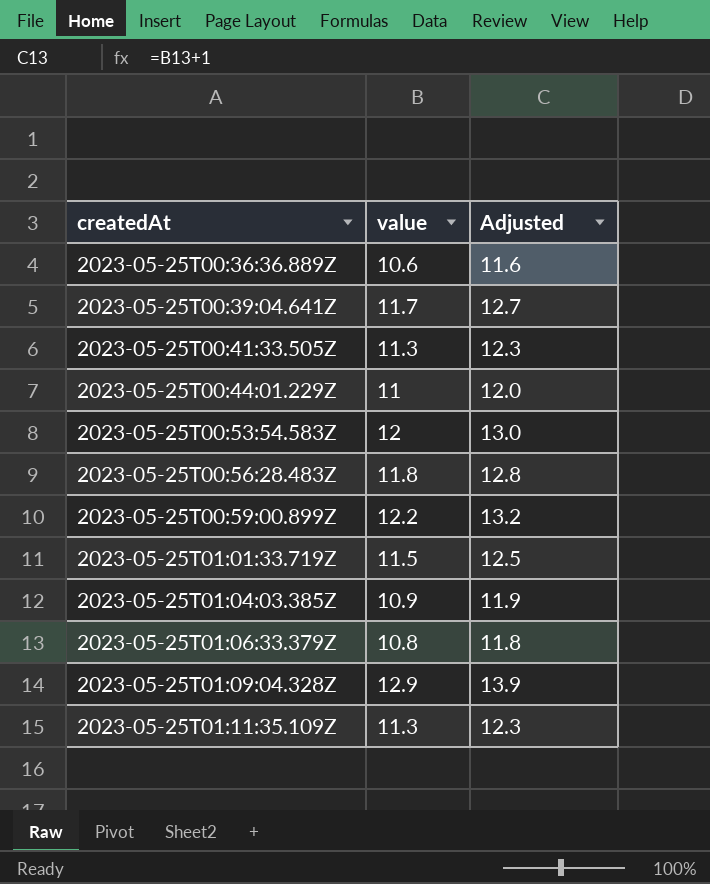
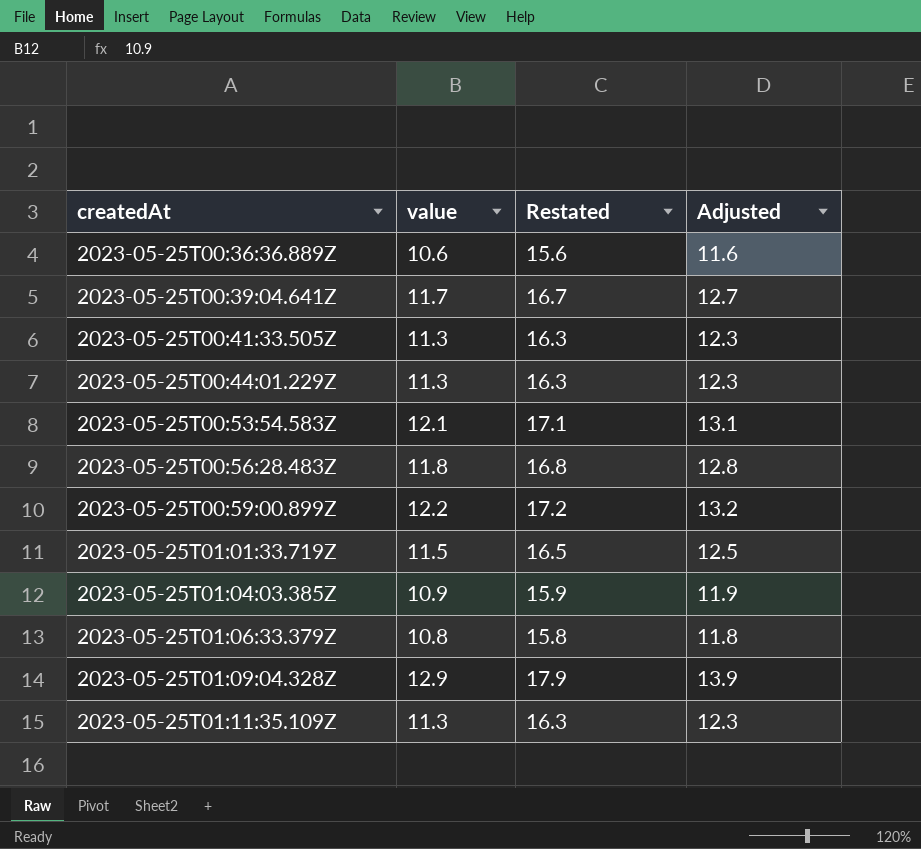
column Restated | formula: none -> [value] + 5
2023-05-25T00:44:01.229Z | value: 11 -> 11.3
2023-05-25T00:44:01.229Z | Adjusted: 12.0 -> 12.3
2023-05-25T00:53:54.583Z | value: 12 -> 12.1
2023-05-25T00:53:54.583Z | Adjusted: 13.0 -> 13.1

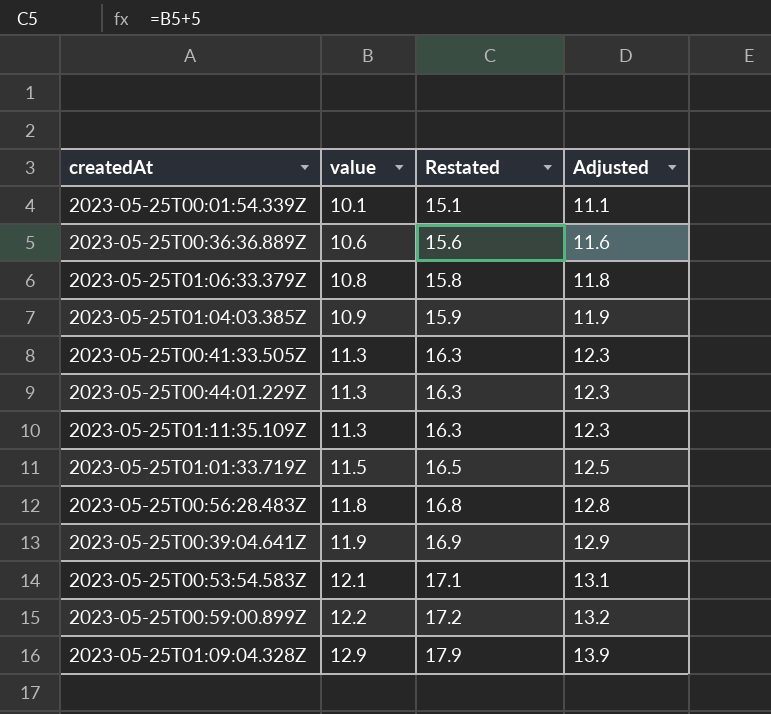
row order: createdAt ascending -> value ascending
row 2023-05-25T00:01:54.339Z: none -> 10.1 | 15.1 | 11.1
2023-05-25T00:39:04.641Z | value: 11.7 -> 11.9
2023-05-25T00:39:04.641Z | Restated: 16.7 -> 16.9
2023-05-25T00:39:04.641Z | Adjusted: 12.7 -> 12.9

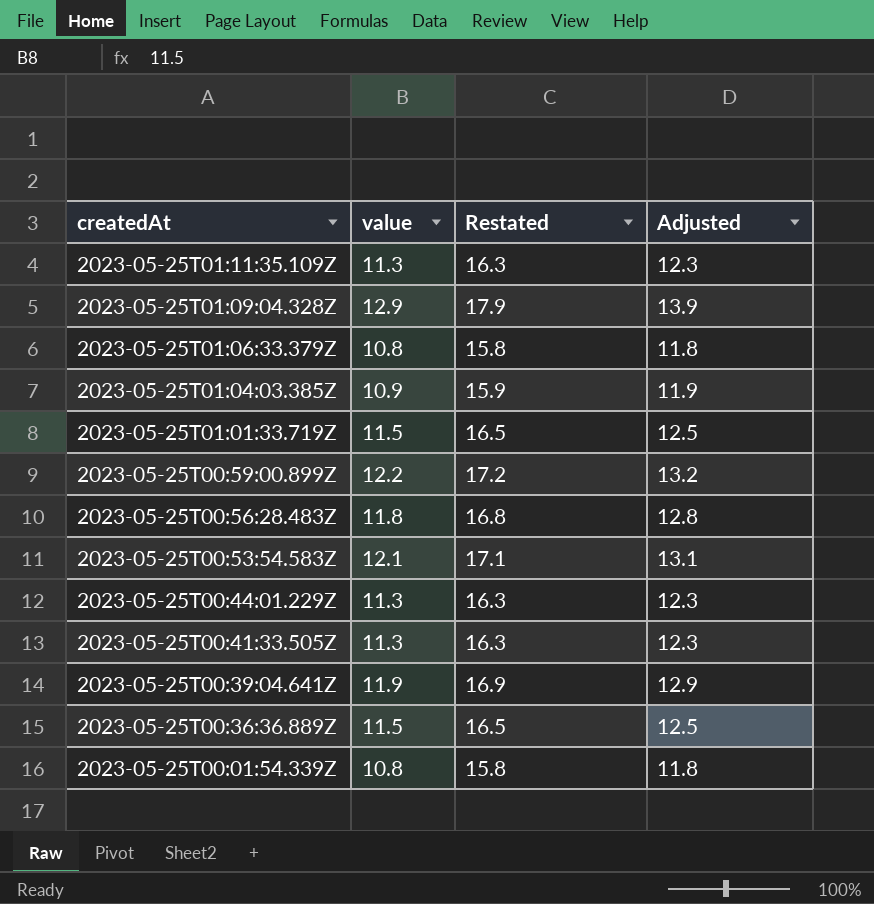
row order: value ascending -> createdAt descending
2023-05-25T00:36:36.889Z | value: 10.6 -> 11.5
2023-05-25T00:36:36.889Z | Restated: 15.6 -> 16.5
2023-05-25T00:36:36.889Z | Adjusted: 11.6 -> 12.5
2023-05-25T00:01:54.339Z | value: 10.1 -> 10.8
2023-05-25T00:01:54.339Z | Restated: 15.1 -> 15.8
2023-05-25T00:01:54.339Z | Adjusted: 11.1 -> 11.8

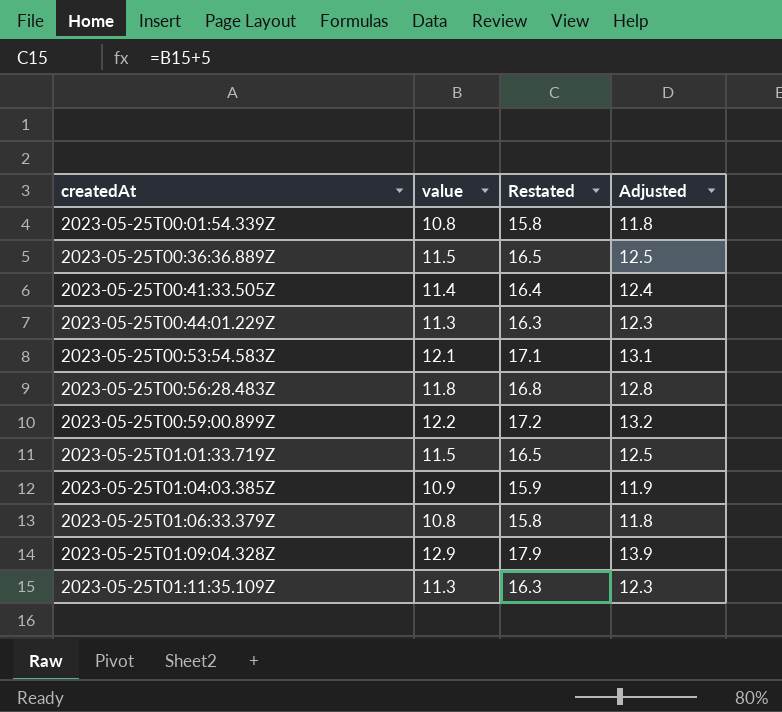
row order: createdAt descending -> createdAt ascending
row 2023-05-25T00:39:04.641Z: 11.9 | 16.9 | 12.9 -> none
2023-05-25T00:41:33.505Z | value: 11.3 -> 11.4
2023-05-25T00:41:33.505Z | Restated: 16.3 -> 16.4
2023-05-25T00:41:33.505Z | Adjusted: 12.3 -> 12.4

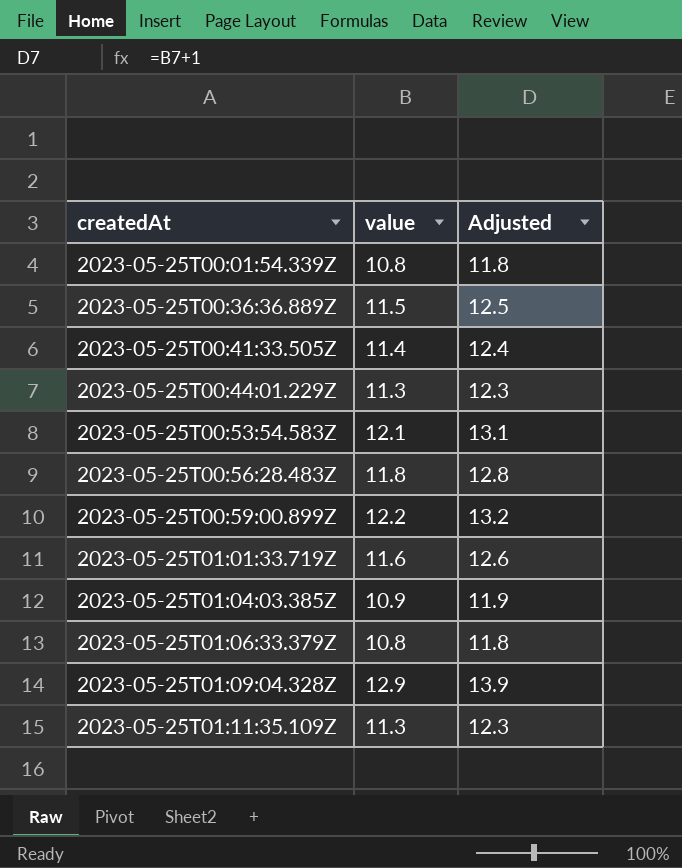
column Restated | formula: [value] + 5 -> none
2023-05-25T01:01:33.719Z | value: 11.5 -> 11.6
2023-05-25T01:01:33.719Z | Adjusted: 12.5 -> 12.6

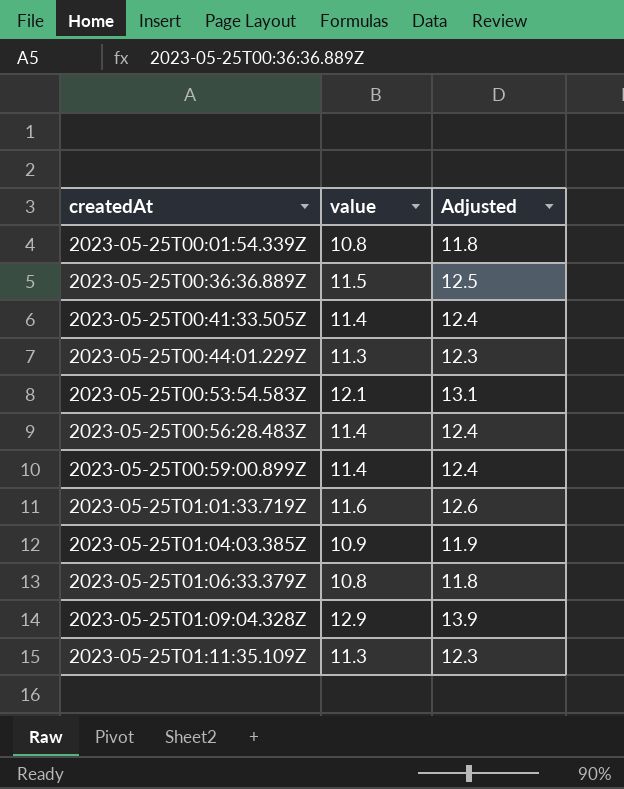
2023-05-25T00:56:28.483Z | value: 11.8 -> 11.4
2023-05-25T00:56:28.483Z | Adjusted: 12.8 -> 12.4
2023-05-25T00:59:00.899Z | value: 12.2 -> 11.4
2023-05-25T00:59:00.899Z | Adjusted: 13.2 -> 12.4

